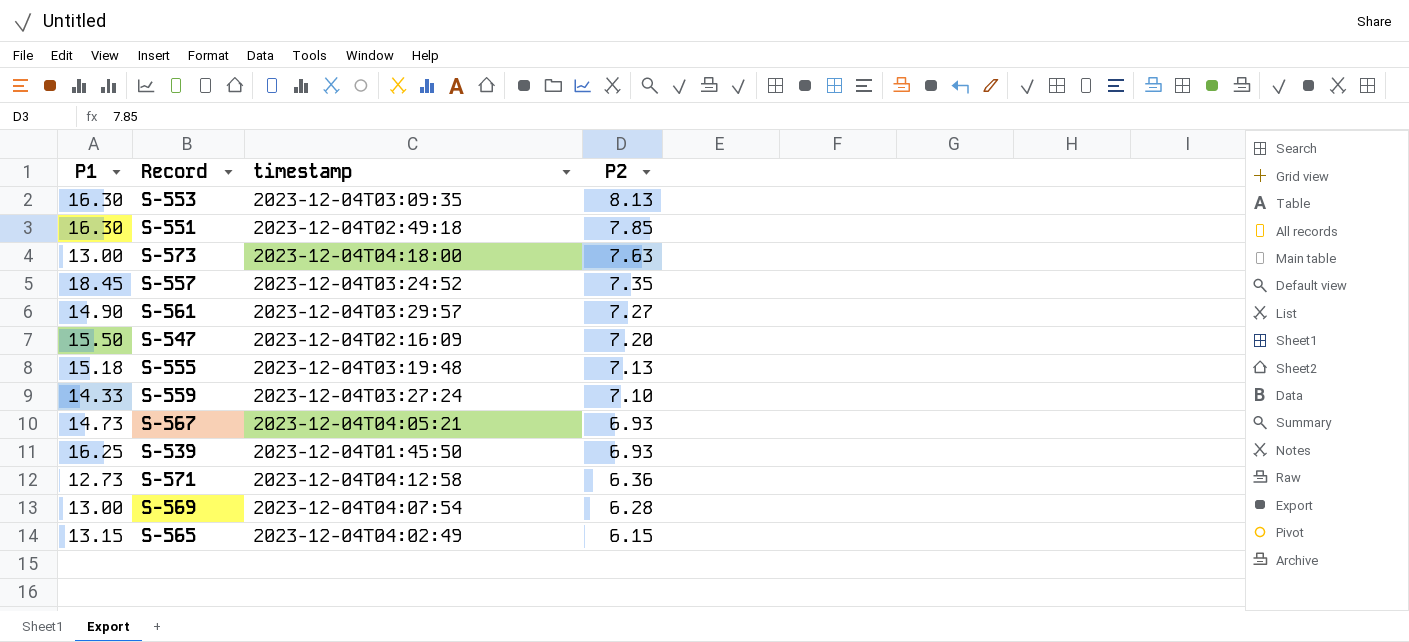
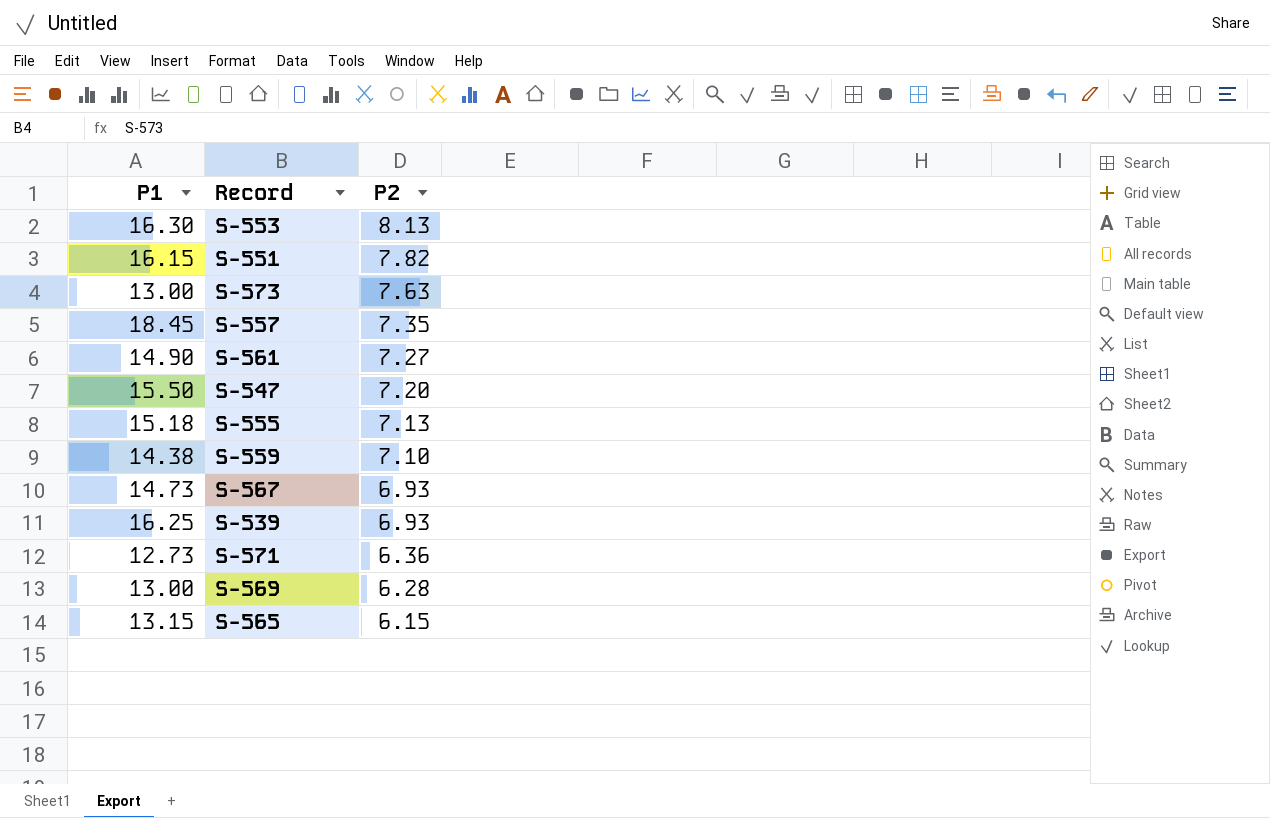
column timestamp | position: 3 -> none
S-551 | P1: 16.30 -> 16.15
S-551 | P2: 7.85 -> 7.82
S-559 | P1: 14.33 -> 14.38

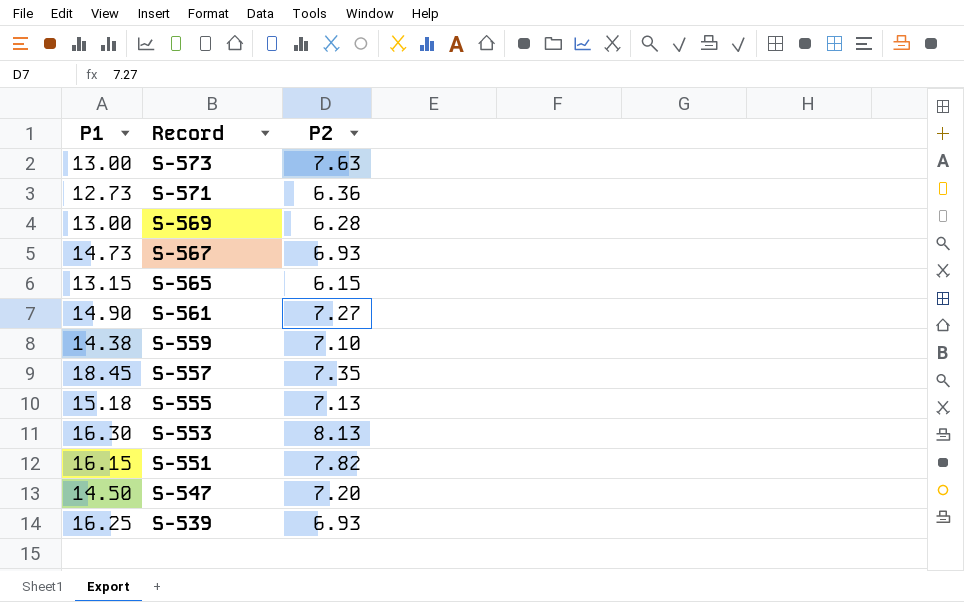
row order: P2 descending -> Record descending
S-547 | P1: 15.50 -> 14.50

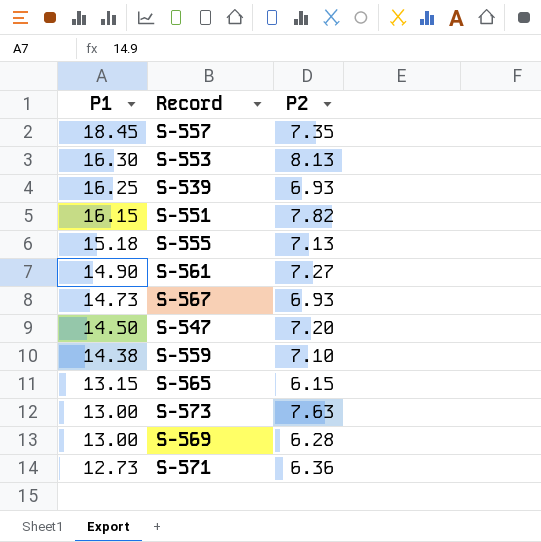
row order: Record descending -> P1 descending

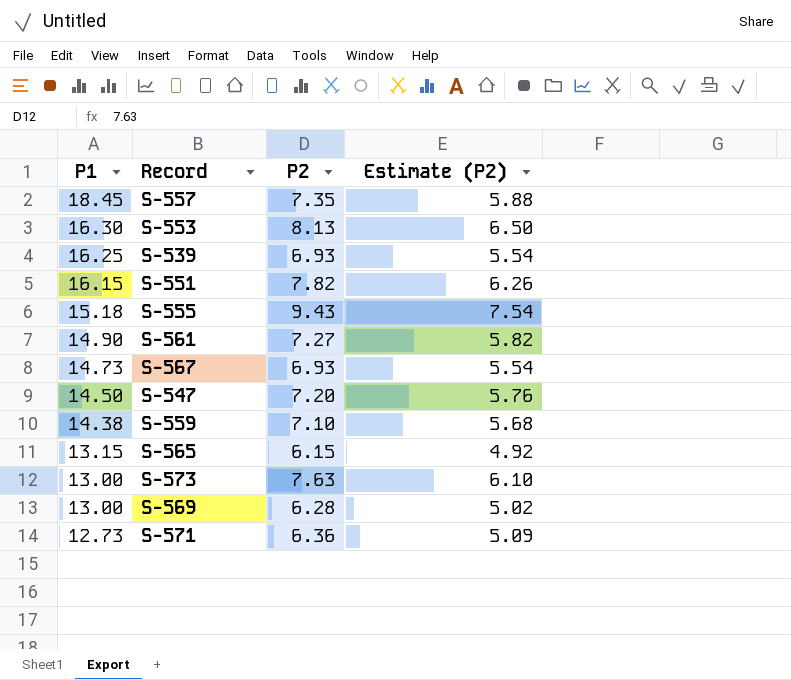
column Estimate (P2) | formula: none -> [P2] * 0.8
S-555 | P2: 7.13 -> 9.43

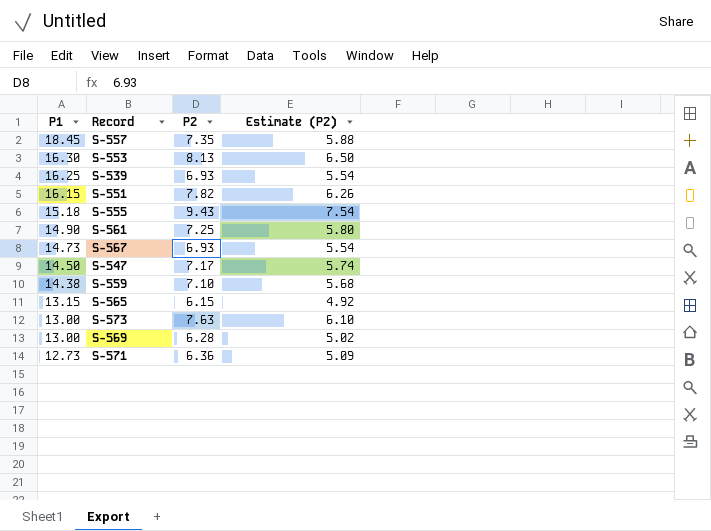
S-561 | P2: 7.27 -> 7.25
S-561 | Estimate (P2): 5.82 -> 5.80
S-547 | P2: 7.20 -> 7.17
S-547 | Estimate (P2): 5.76 -> 5.74

